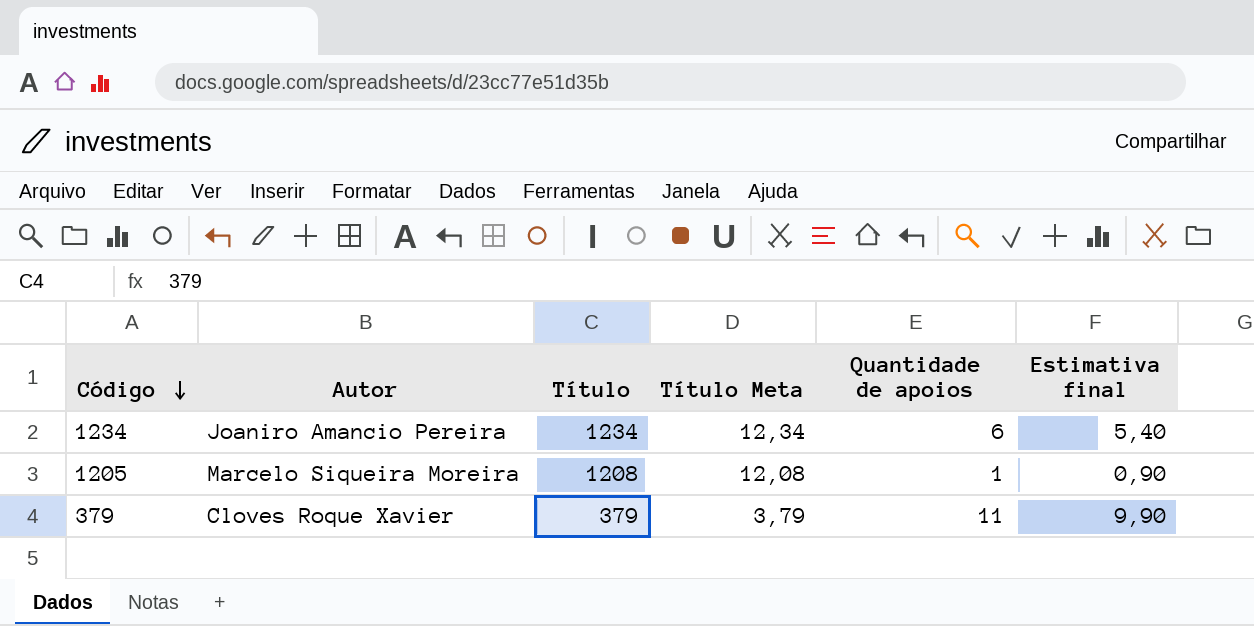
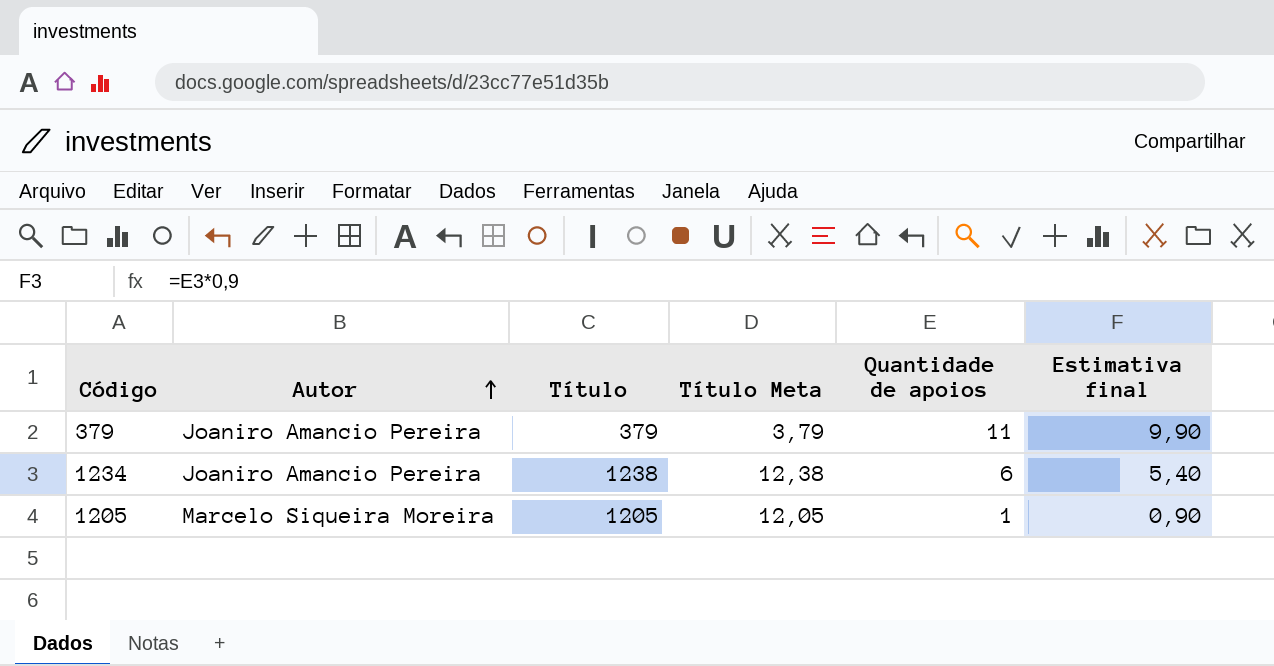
row order: Código descending -> Autor ascending
379 | Autor: Cloves Roque Xavier -> Joaniro Amancio Pereira
1234 | Título: 1234 -> 1238
1234 | Título Meta: 12,34 -> 12,38
1205 | Título: 1208 -> 1205
1205 | Título Meta: 12,08 -> 12,05

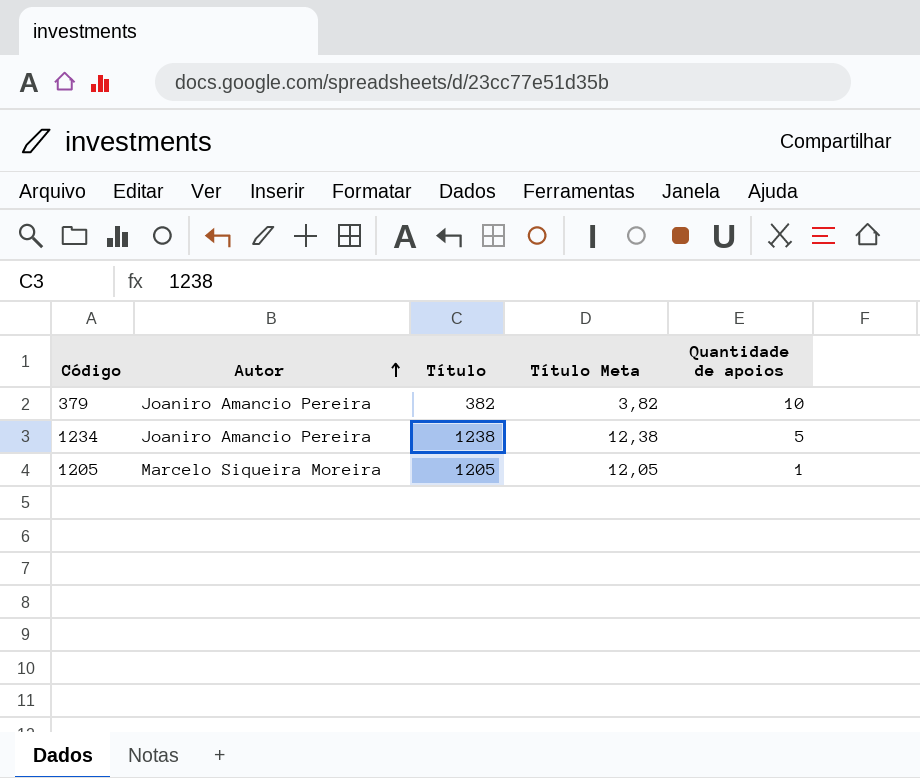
column Estimativa final | formula: [Quantidade de apoios] * 0,9 -> none
379 | Título: 379 -> 382
379 | Título Meta: 3,79 -> 3,82
379 | Quantidade de apoios: 11 -> 10
1234 | Quantidade de apoios: 6 -> 5

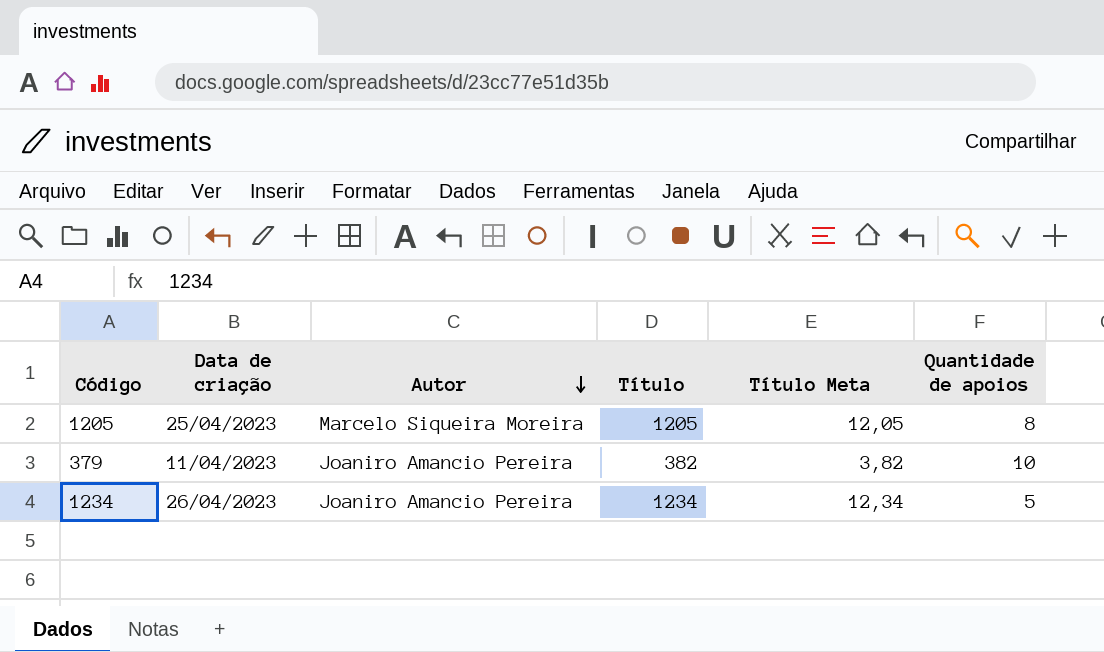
row order: Autor ascending -> Autor descending
column Data de criação | position: none -> 2
1205 | Quantidade de apoios: 1 -> 8
1234 | Título: 1238 -> 1234
1234 | Título Meta: 12,38 -> 12,34

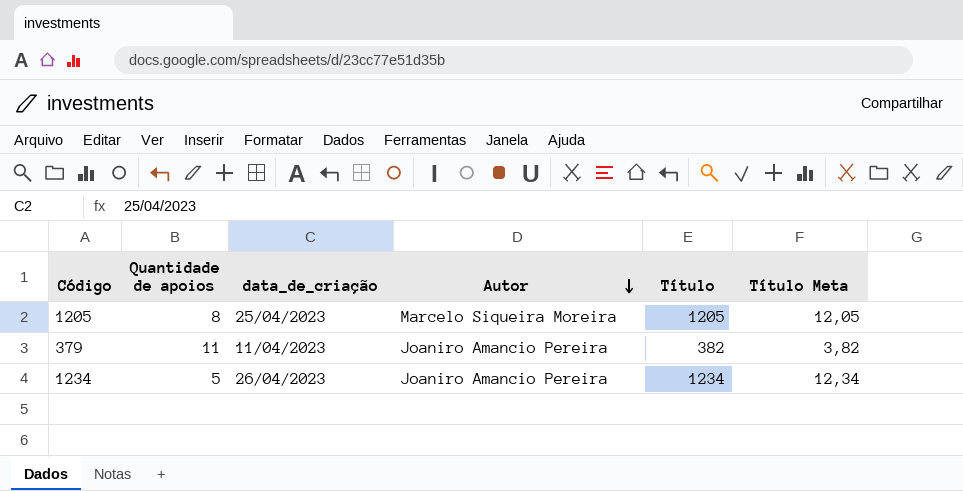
column Quantidade de apoios | position: 6 -> 2
column name: Data de criação -> data_de_criação
379 | Quantidade de apoios: 10 -> 11

